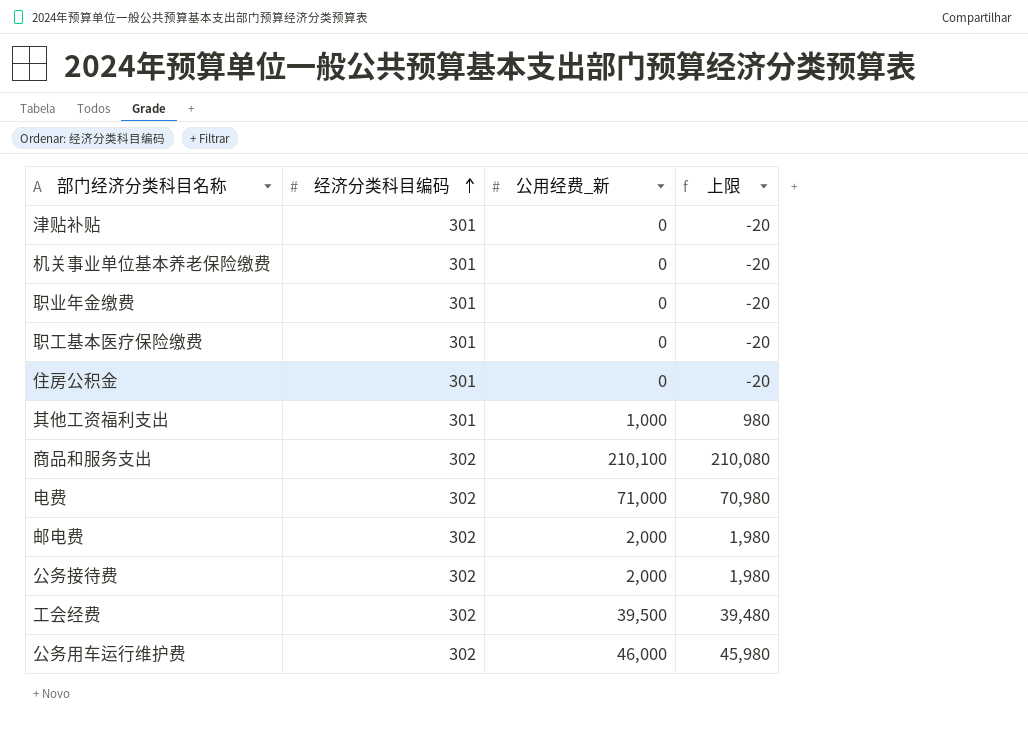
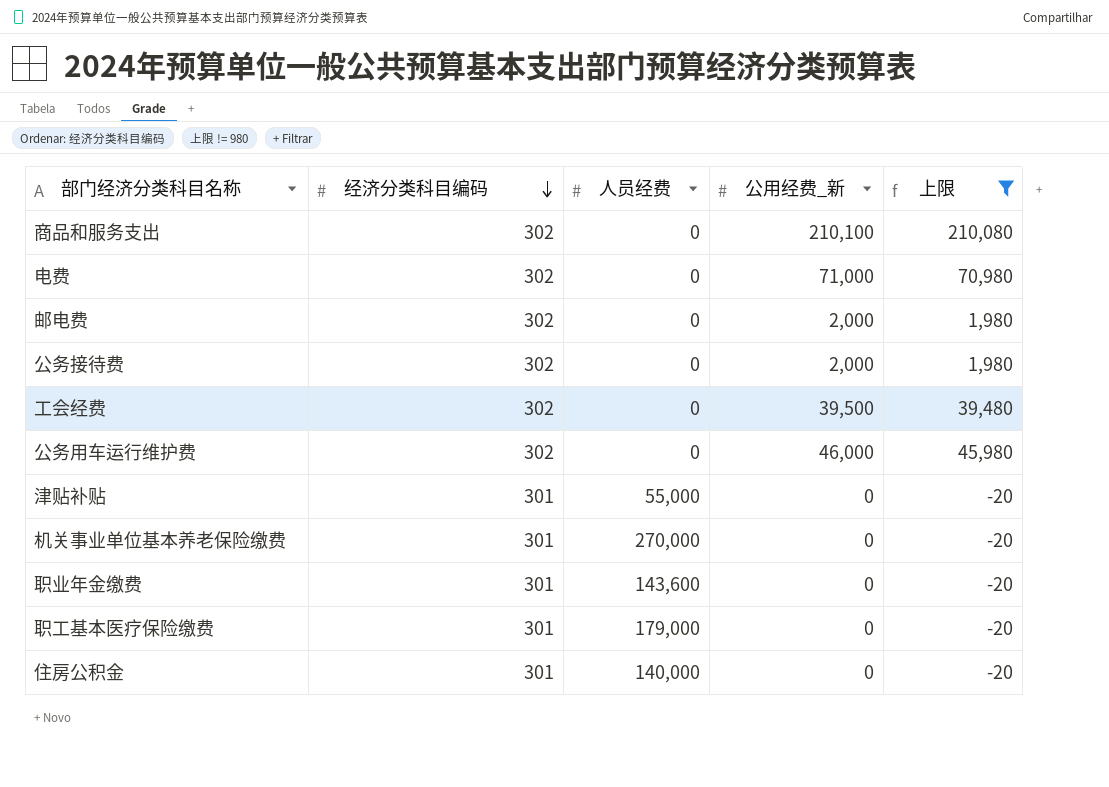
filter: none -> 上限 != 980
row order: 经济分类科目编码 ascending -> 经济分类科目编码 descending
column 人员经费 | position: none -> 3

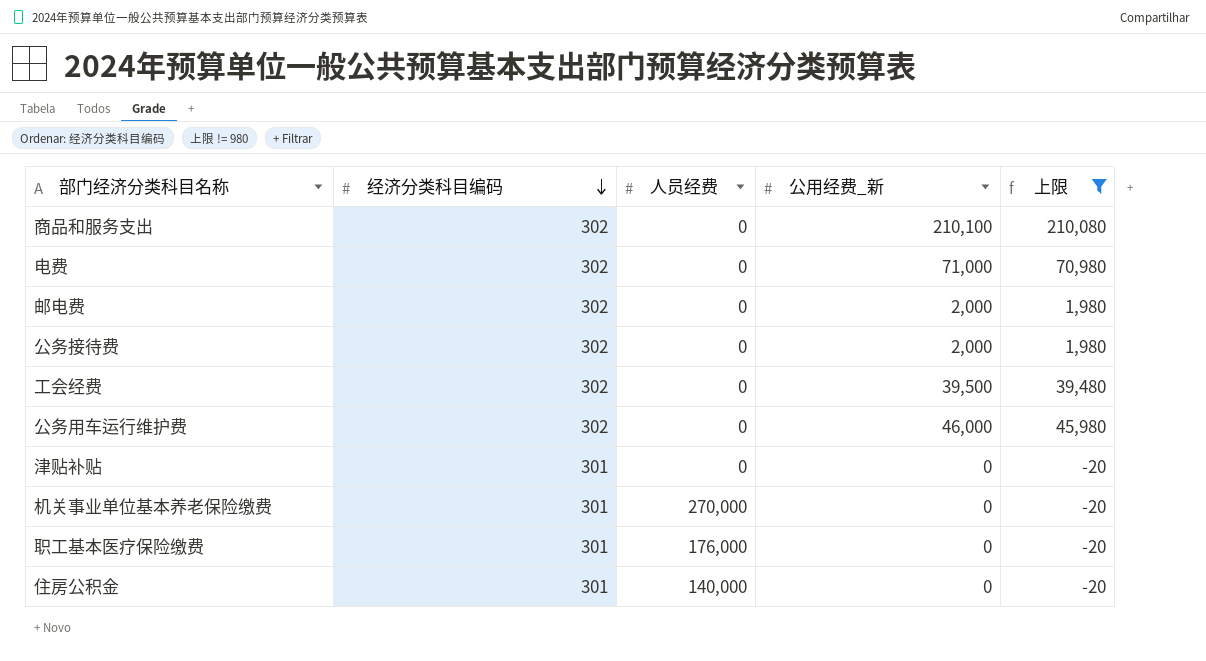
row 职业年金缴费: 301 | 143,600 | 0 | -20 -> none
津贴补贴 | 人员经费: 55,000 -> 0
职工基本医疗保险缴费 | 人员经费: 179,000 -> 176,000

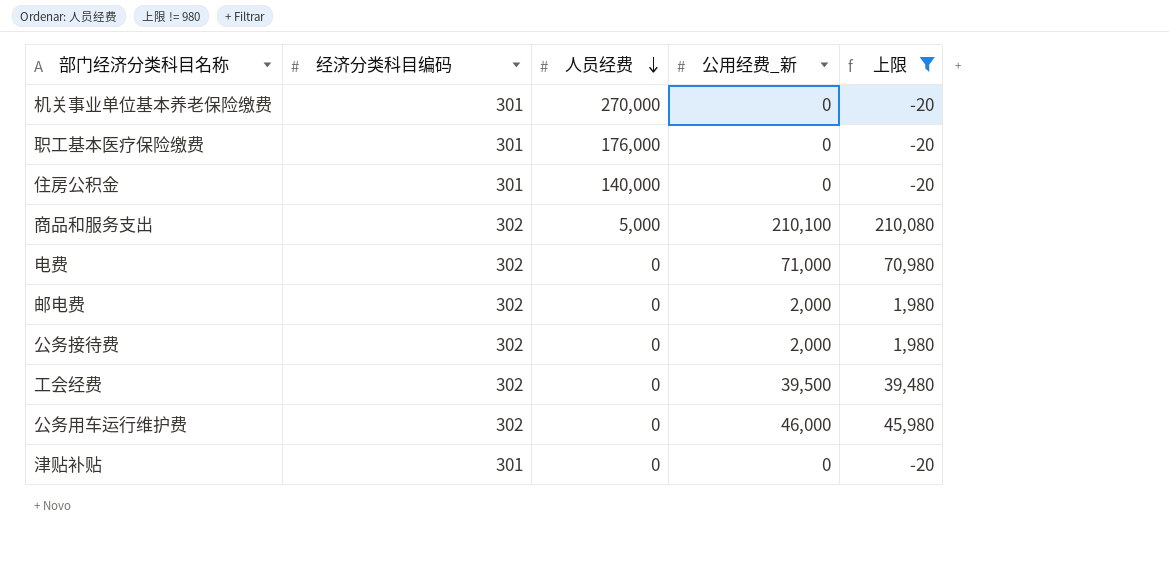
row order: 经济分类科目编码 descending -> 人员经费 descending
商品和服务支出 | 人员经费: 0 -> 5,000

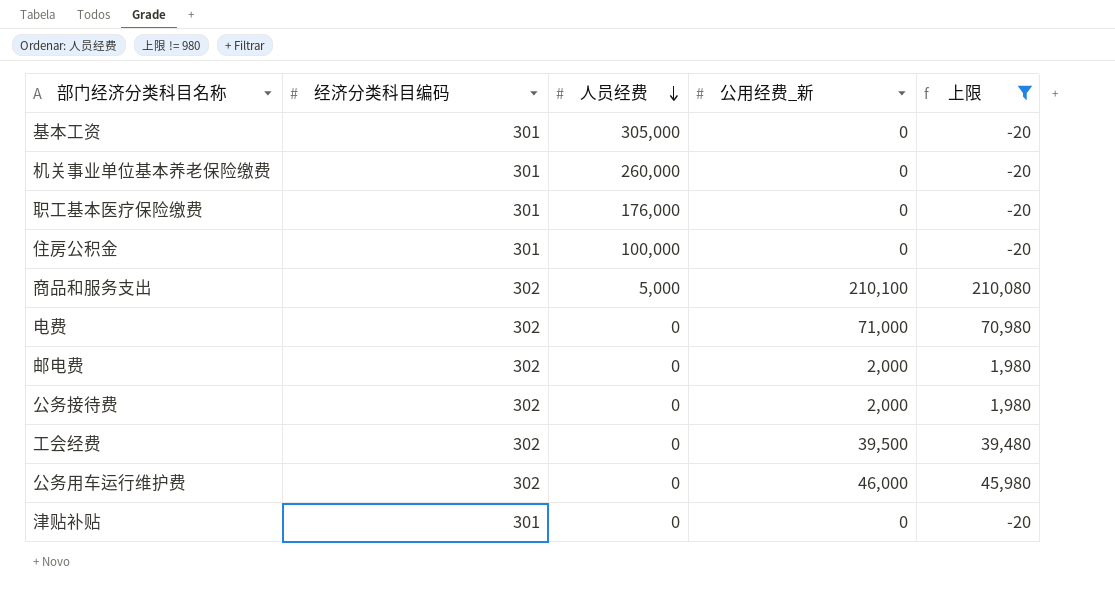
row 基本工资: none -> 301 | 305,000 | 0 | -20
机关事业单位基本养老保险缴费 | 人员经费: 270,000 -> 260,000
住房公积金 | 人员经费: 140,000 -> 100,000

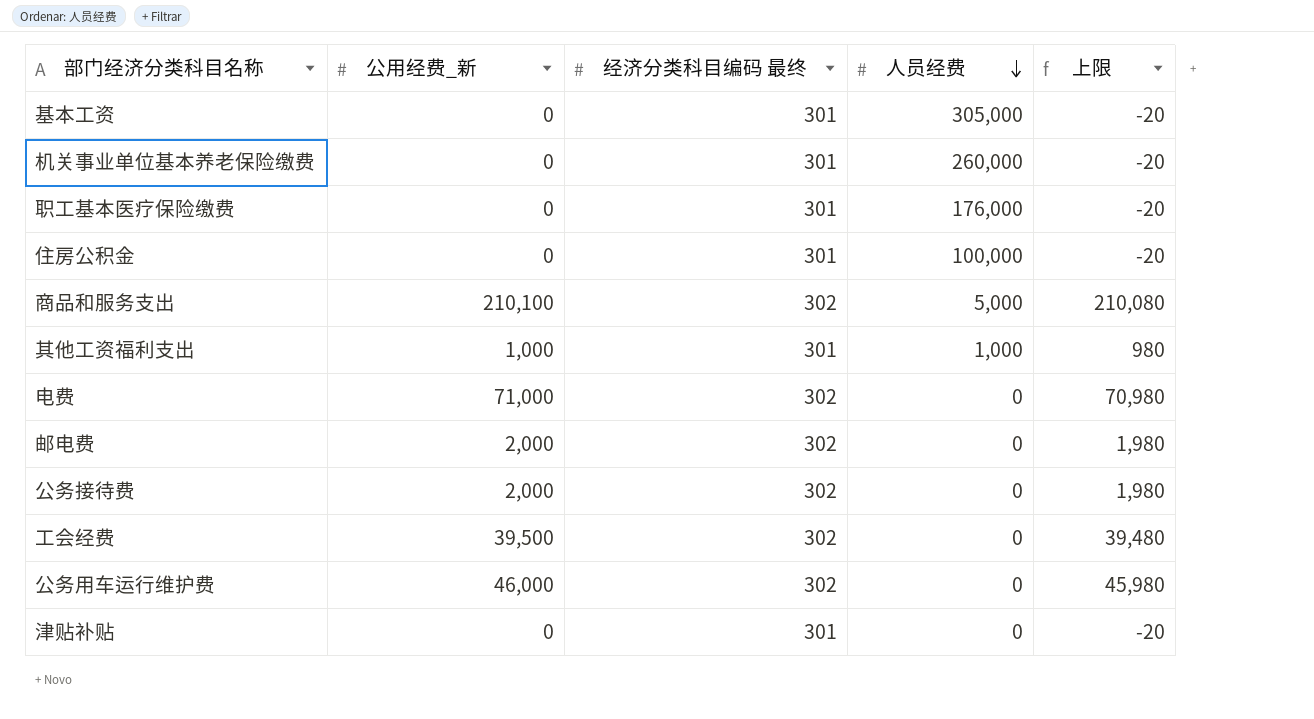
filter: 上限 != 980 -> none
column 公用经费_新 | position: 4 -> 2
column name: 经济分类科目编码 -> 经济分类科目编码 最终

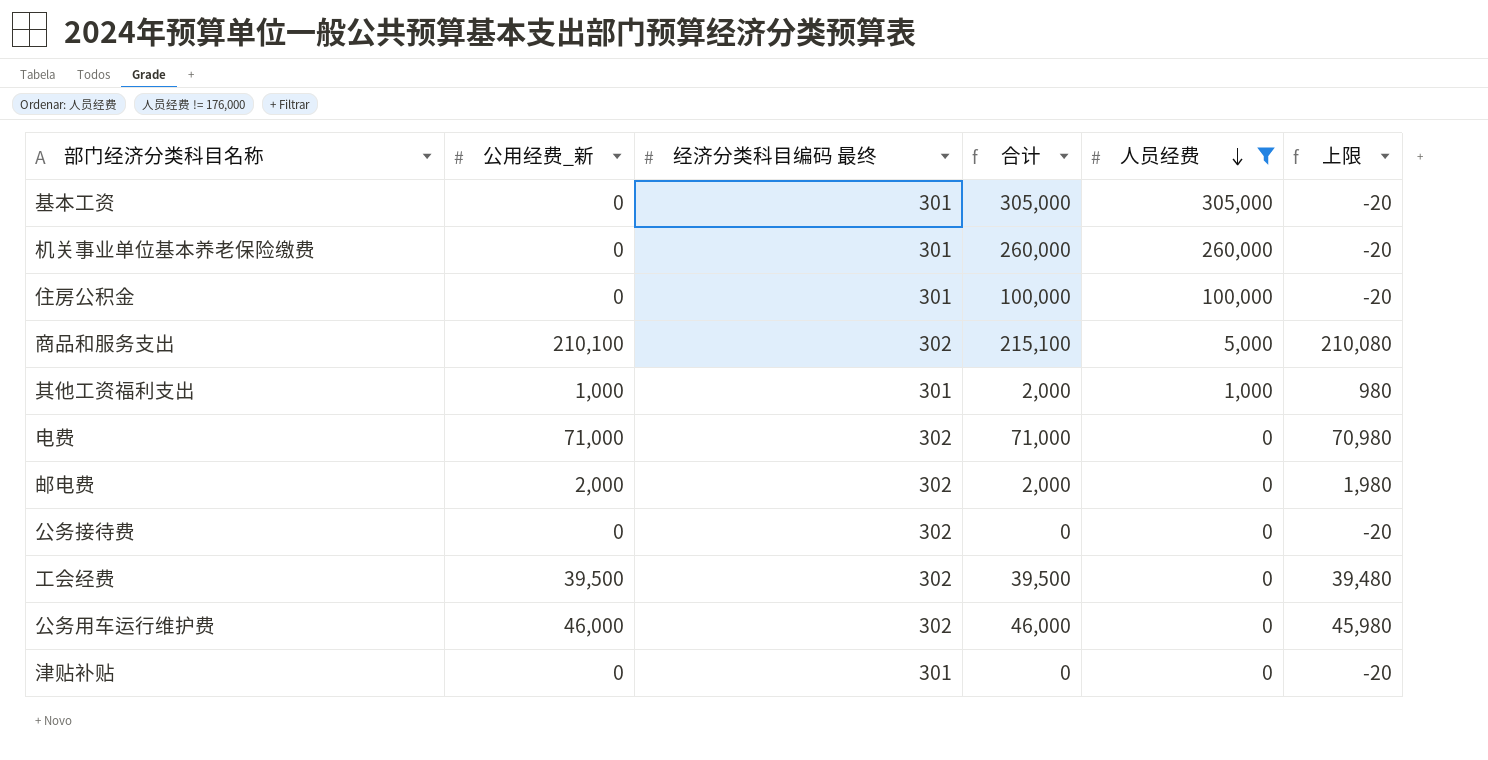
filter: none -> 人员经费 != 176,000
column 合计 | formula: none -> [公用经费_新] + [人员经费]
公务接待费 | 公用经费_新: 2,000 -> 0
公务接待费 | 上限: 1,980 -> -20

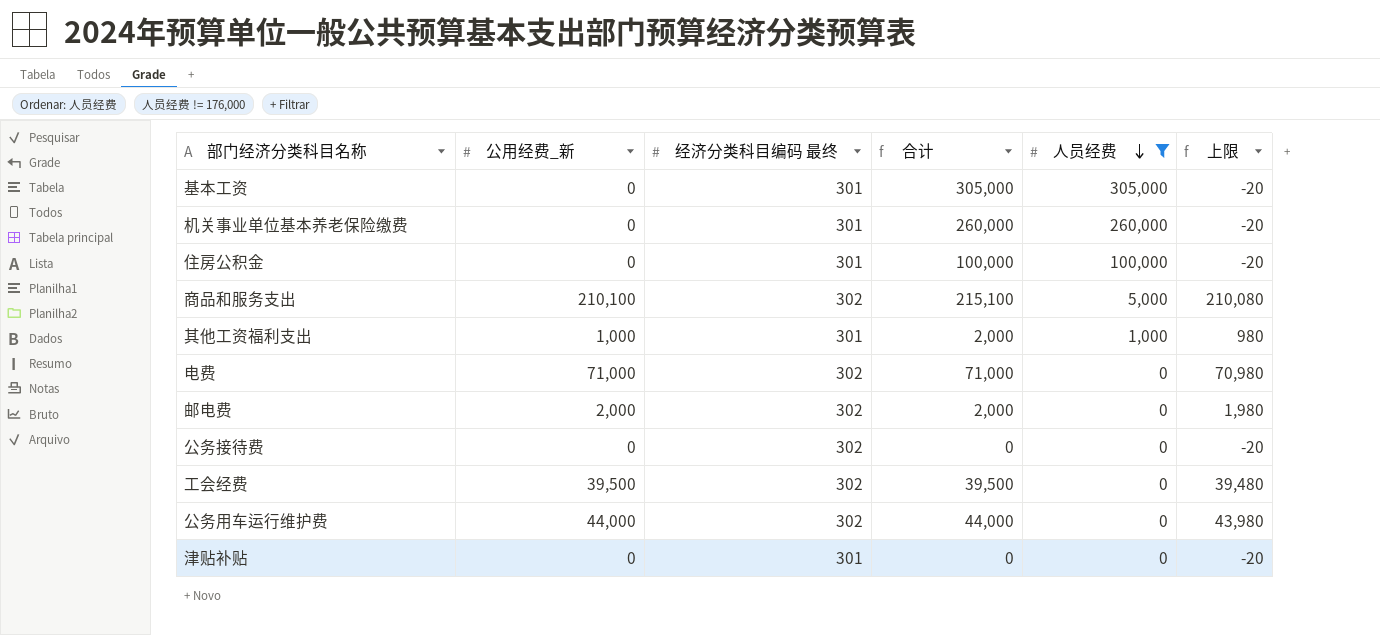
公务用车运行维护费 | 公用经费_新: 46,000 -> 44,000
公务用车运行维护费 | 合计: 46,000 -> 44,000
公务用车运行维护费 | 上限: 45,980 -> 43,980

